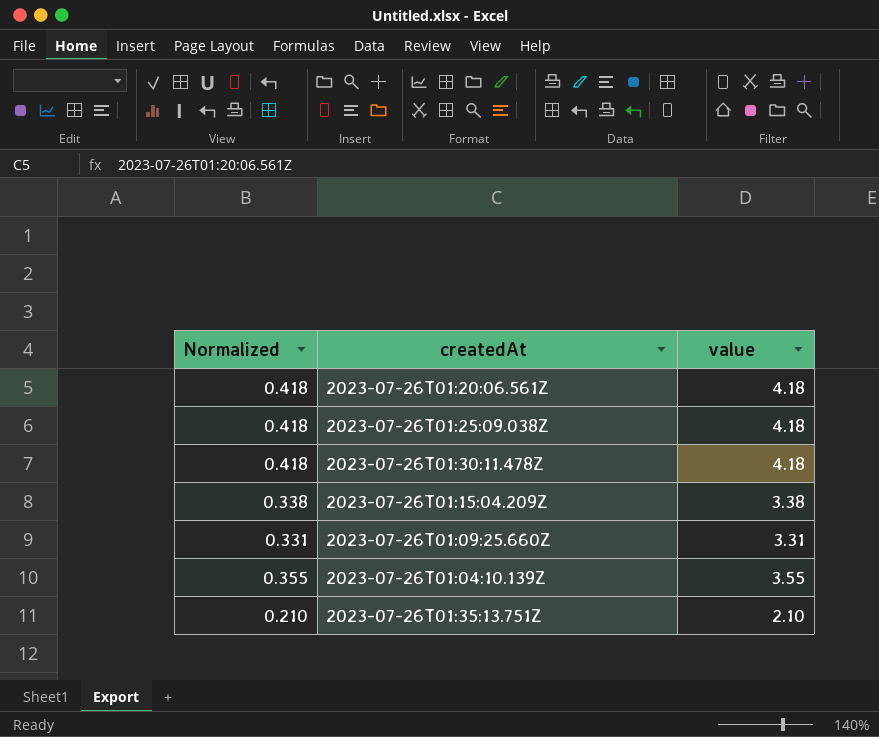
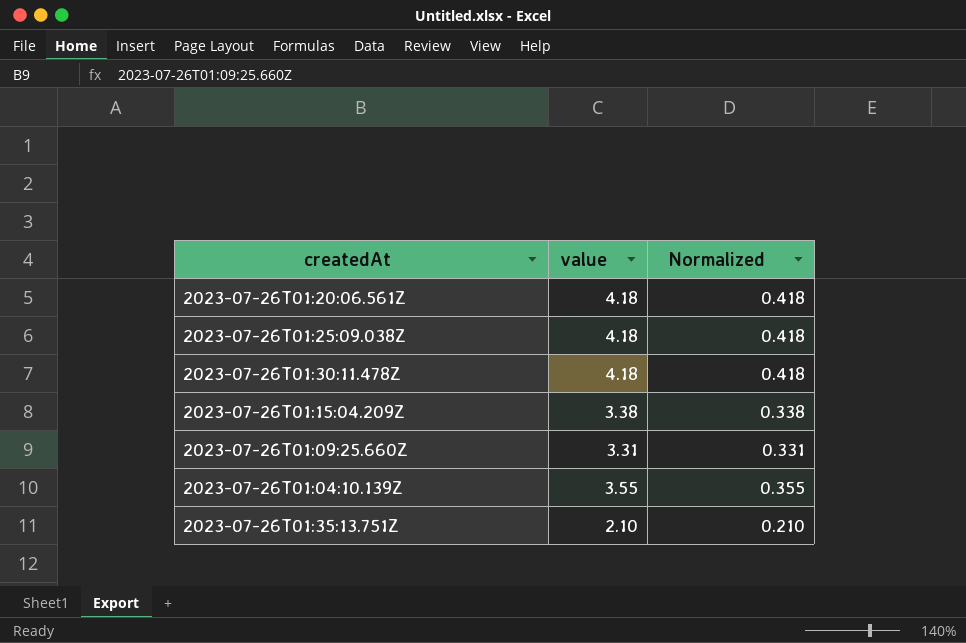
column Normalized | position: 1 -> 3

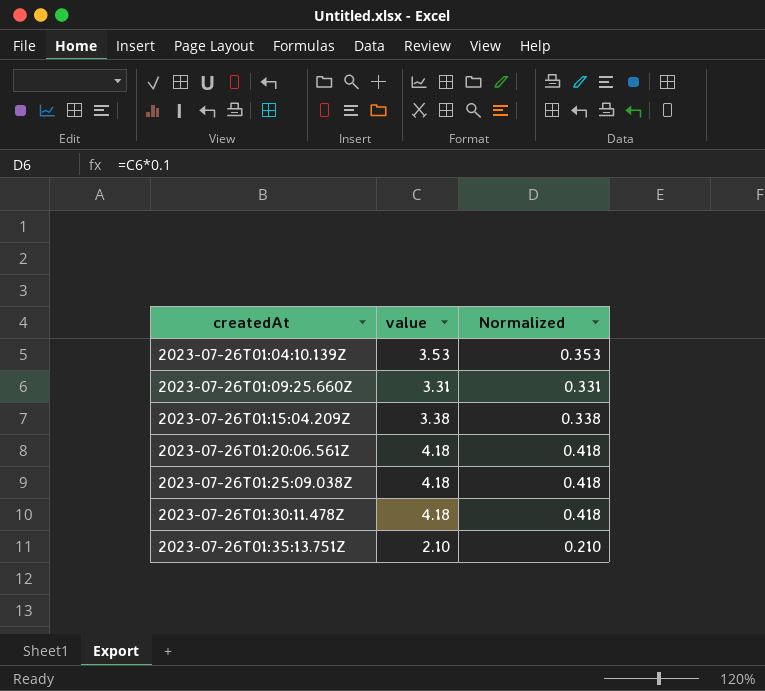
row order: none -> createdAt ascending
2023-07-26T01:04:10.139Z | value: 3.55 -> 3.53
2023-07-26T01:04:10.139Z | Normalized: 0.355 -> 0.353

